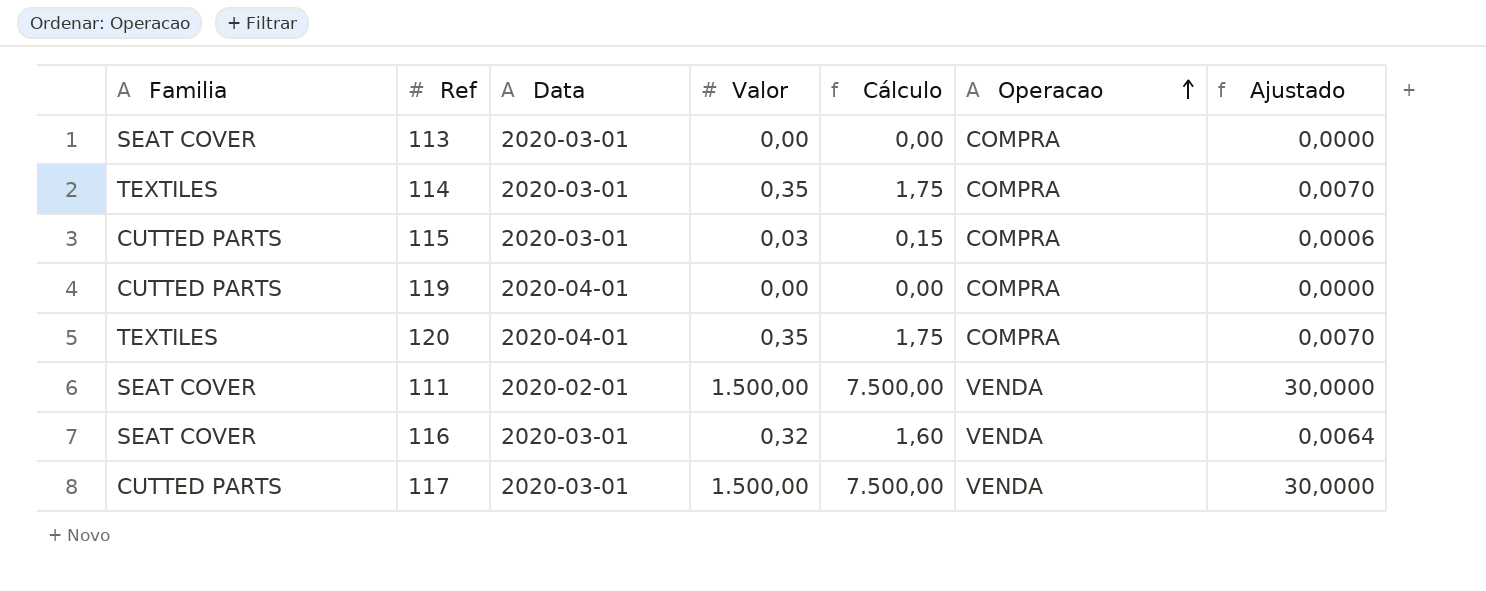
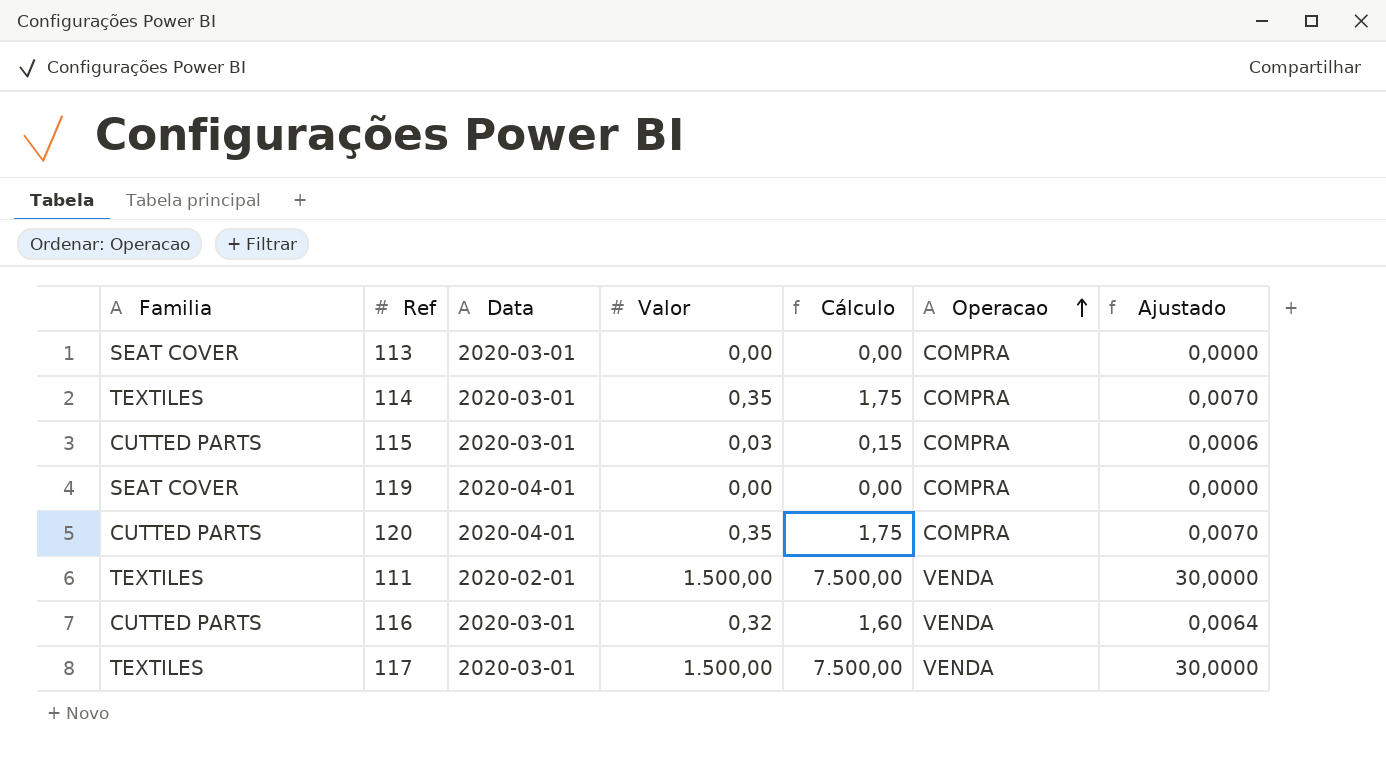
119 | Familia: CUTTED PARTS -> SEAT COVER
120 | Familia: TEXTILES -> CUTTED PARTS
111 | Familia: SEAT COVER -> TEXTILES
116 | Familia: SEAT COVER -> CUTTED PARTS
117 | Familia: CUTTED PARTS -> TEXTILES

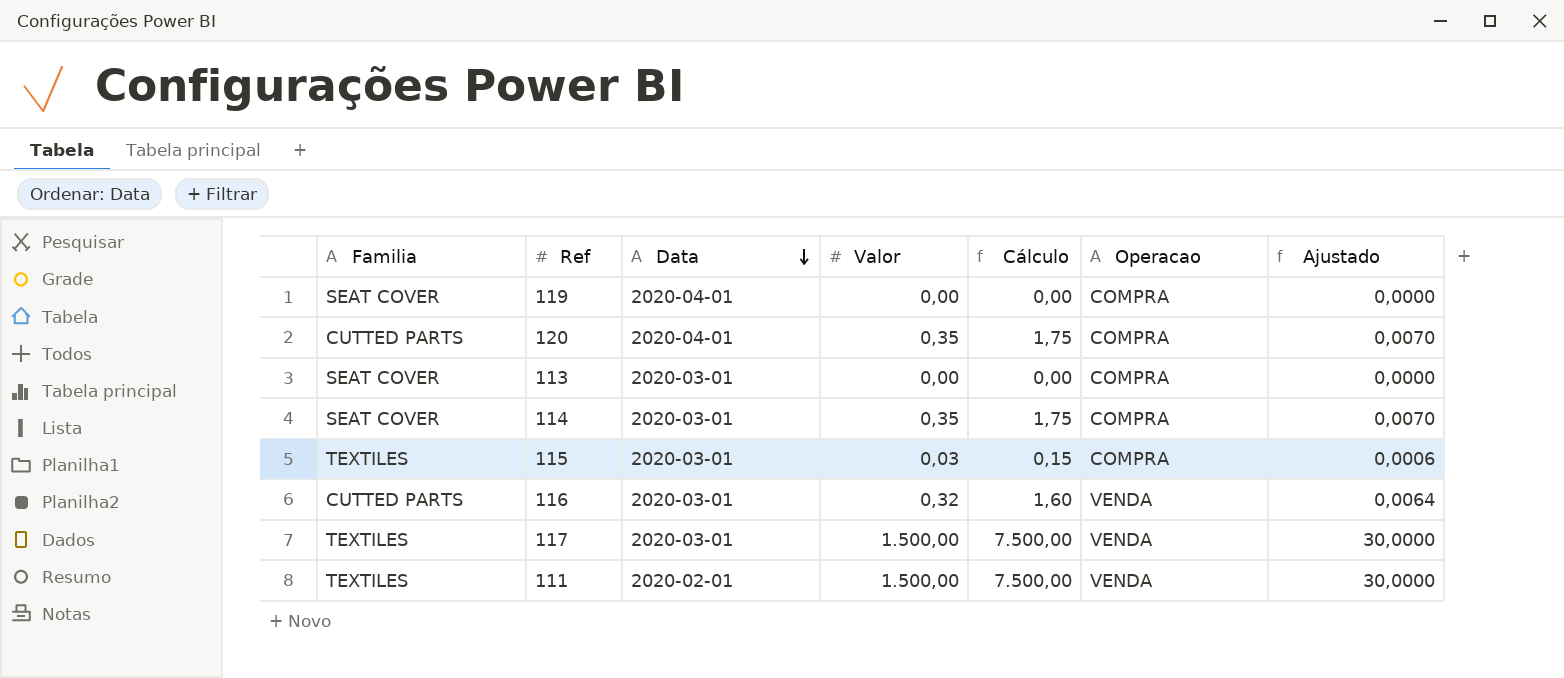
row order: Operacao ascending -> Data descending
114 | Familia: TEXTILES -> SEAT COVER
115 | Familia: CUTTED PARTS -> TEXTILES

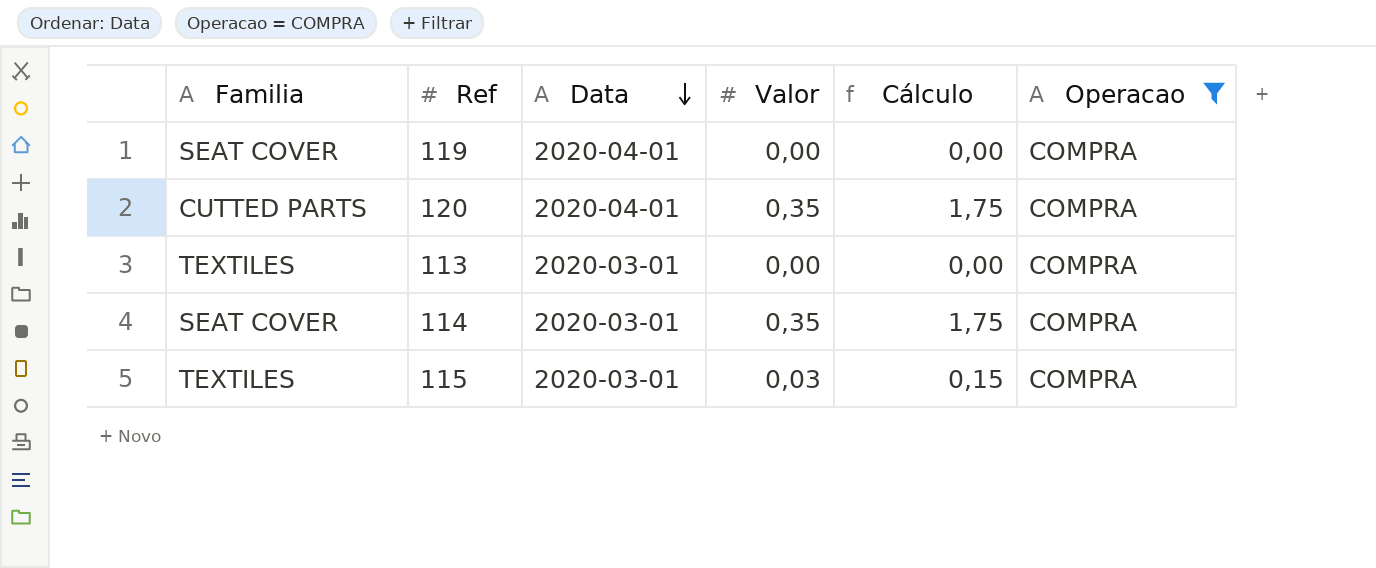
filter: none -> Operacao = COMPRA
column Ajustado | formula: [Valor] * 0,02 -> none
113 | Familia: SEAT COVER -> TEXTILES

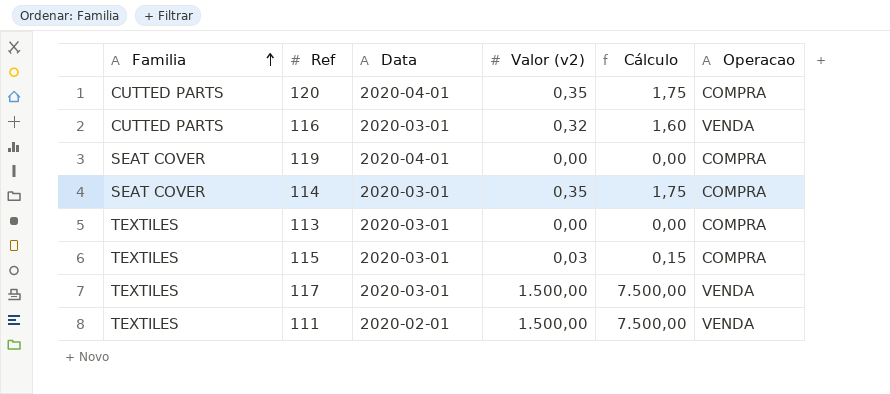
filter: Operacao = COMPRA -> none
row order: Data descending -> Familia ascending
column name: Valor -> Valor (v2)

